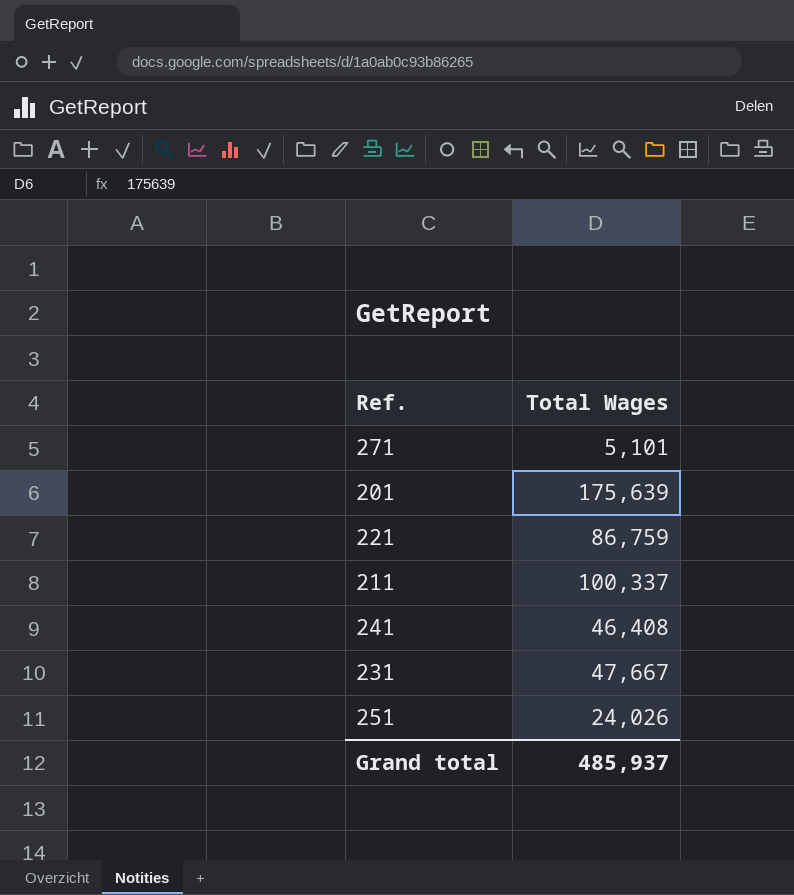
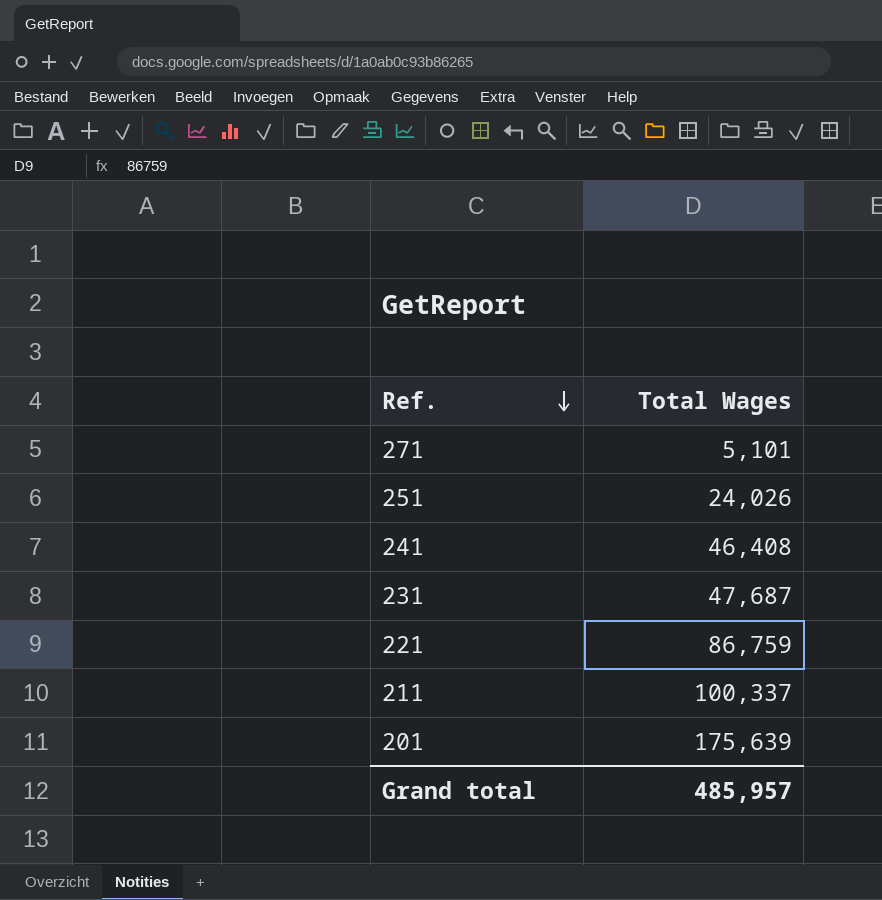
row order: none -> Ref. descending
231 | Total Wages: 47,667 -> 47,687
Grand total | Total Wages: 485,937 -> 485,957

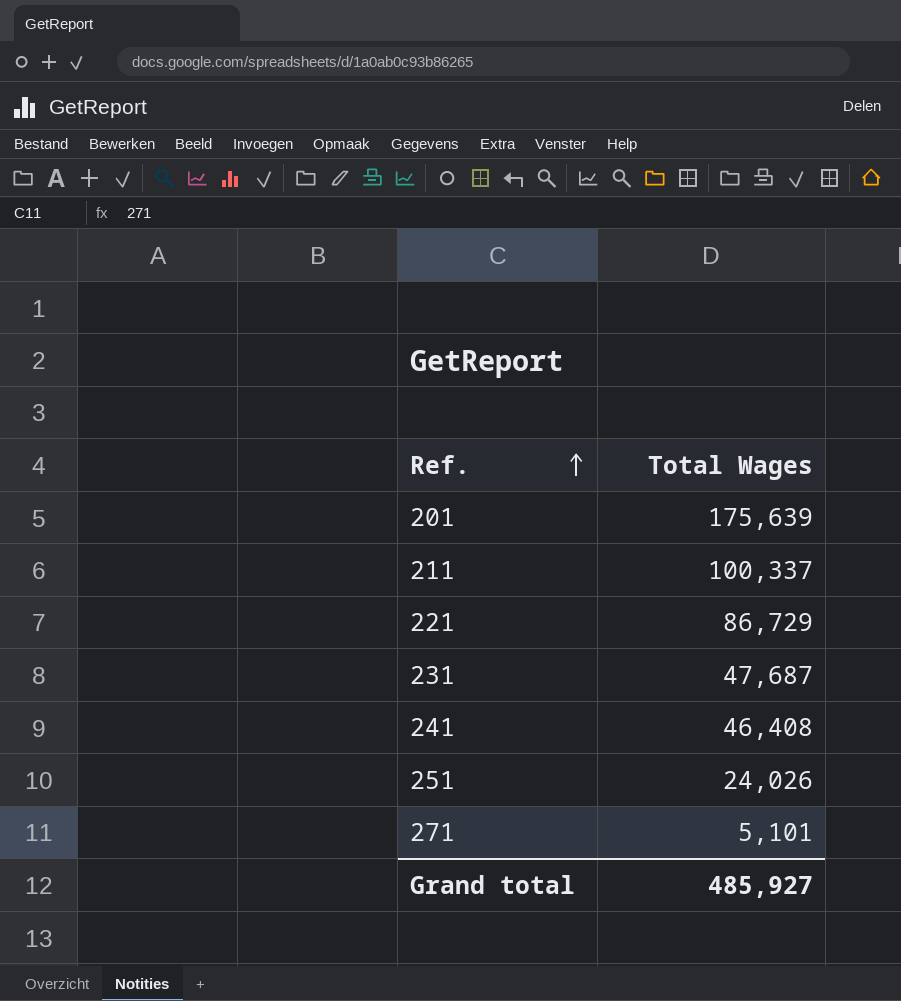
row order: Ref. descending -> Ref. ascending
221 | Total Wages: 86,759 -> 86,729
Grand total | Total Wages: 485,957 -> 485,927

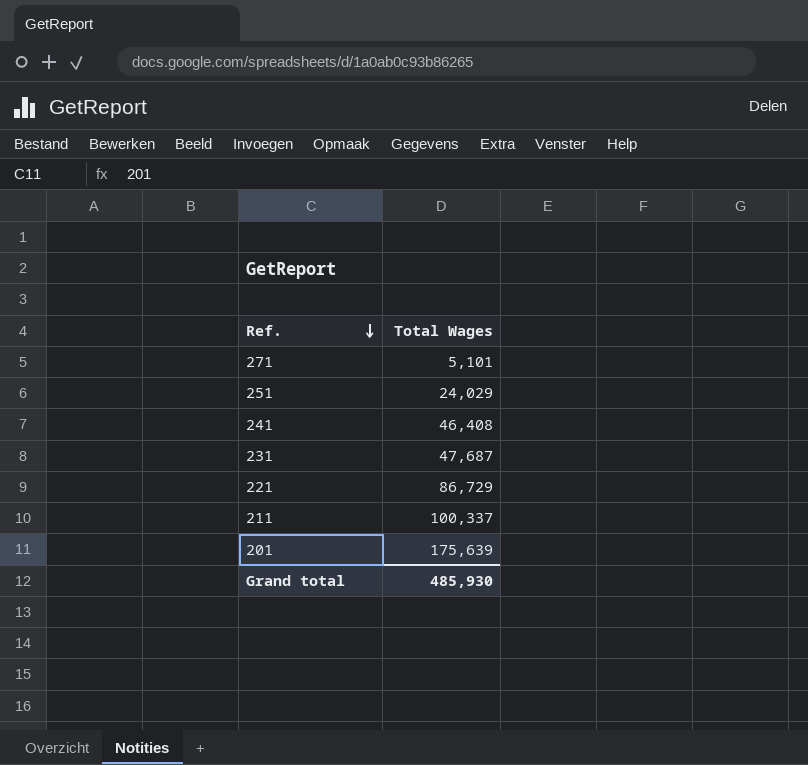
row order: Ref. ascending -> Ref. descending
251 | Total Wages: 24,026 -> 24,029
Grand total | Total Wages: 485,927 -> 485,930

